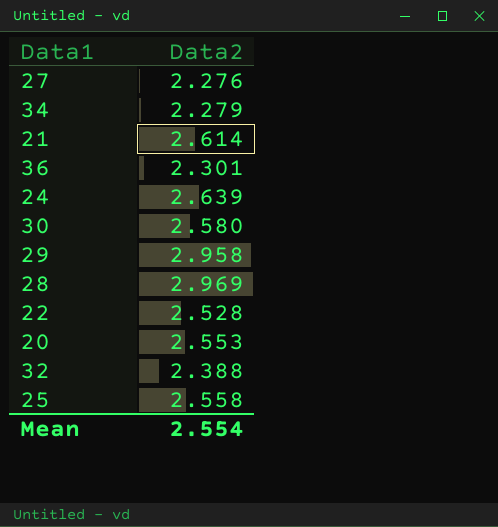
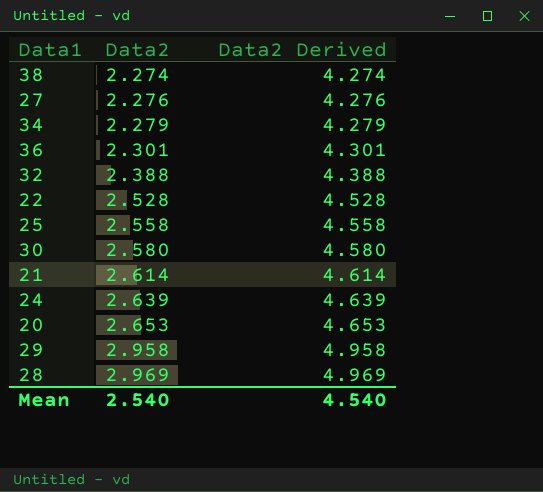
row order: none -> Data2 ascending
column Data2 Derived | formula: none -> [Data2] + 2
row 38: none -> 2.274 | 4.274
20 | Data2: 2.553 -> 2.653
Mean | Data2: 2.554 -> 2.540

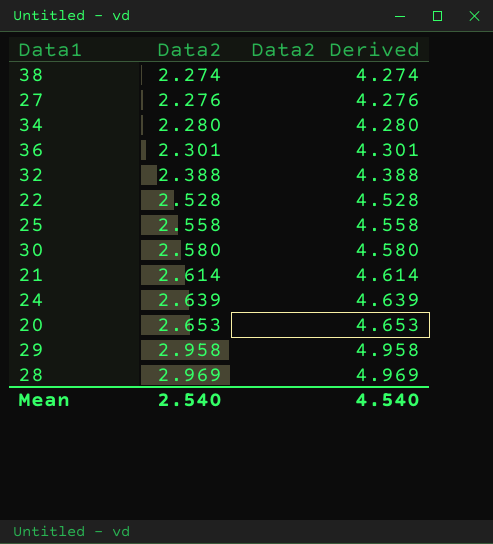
34 | Data2: 2.279 -> 2.280
34 | Data2 Derived: 4.279 -> 4.280

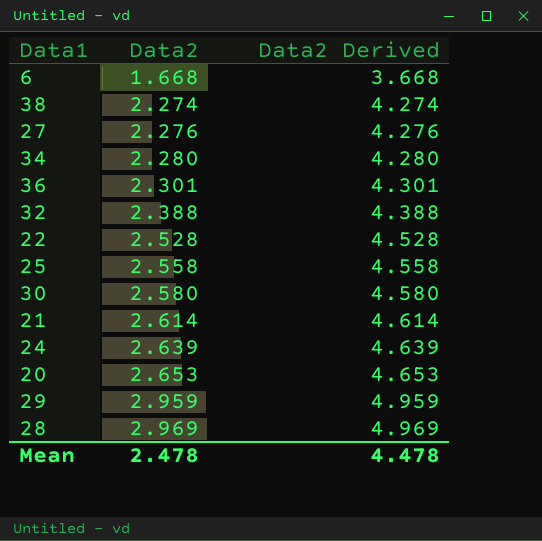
row 6: none -> 1.668 | 3.668
29 | Data2: 2.958 -> 2.959
29 | Data2 Derived: 4.958 -> 4.959
Mean | Data2: 2.540 -> 2.478
Mean | Data2 Derived: 4.540 -> 4.478

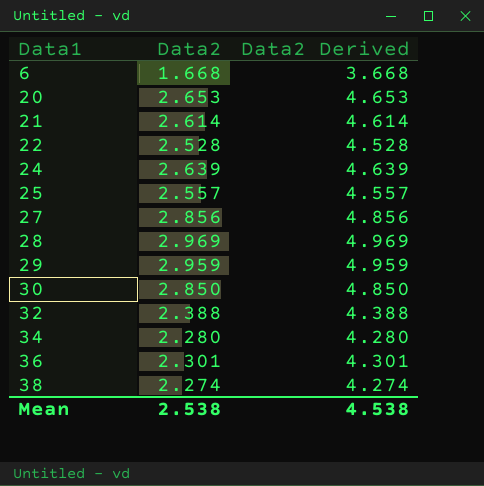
row order: Data2 ascending -> Data1 ascending
25 | Data2: 2.558 -> 2.557
25 | Data2 Derived: 4.558 -> 4.557
27 | Data2: 2.276 -> 2.856
27 | Data2 Derived: 4.276 -> 4.856
30 | Data2: 2.580 -> 2.850
30 | Data2 Derived: 4.580 -> 4.850
Mean | Data2: 2.478 -> 2.538
Mean | Data2 Derived: 4.478 -> 4.538

